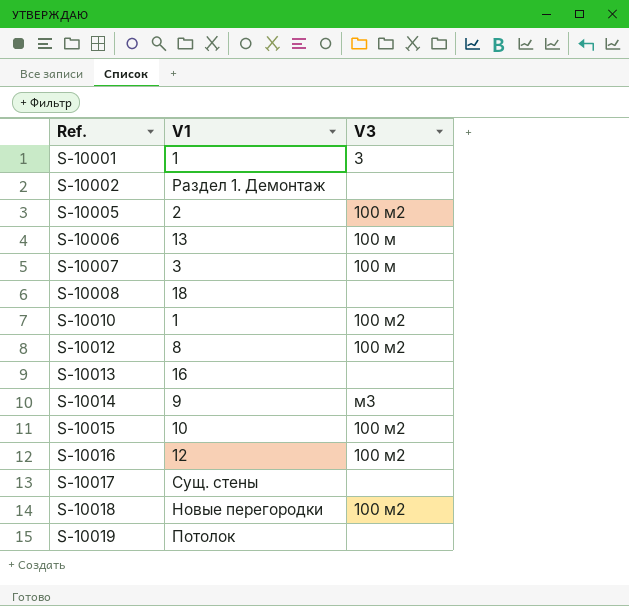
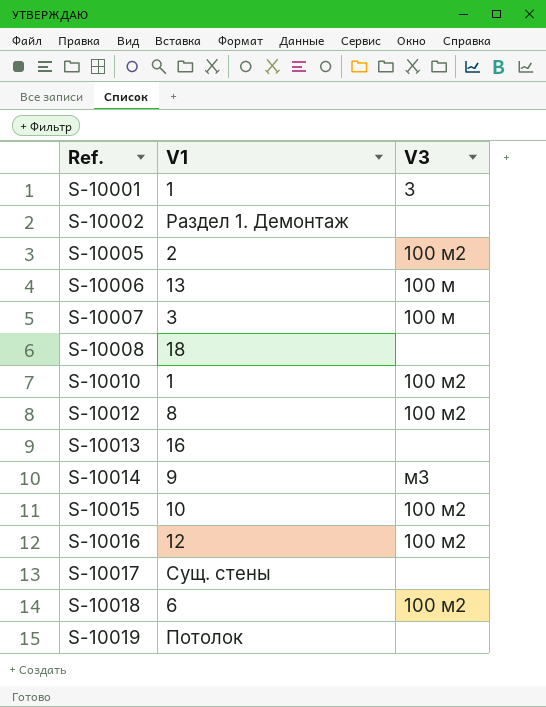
S-10018 | V1: Новые перегородки -> 6

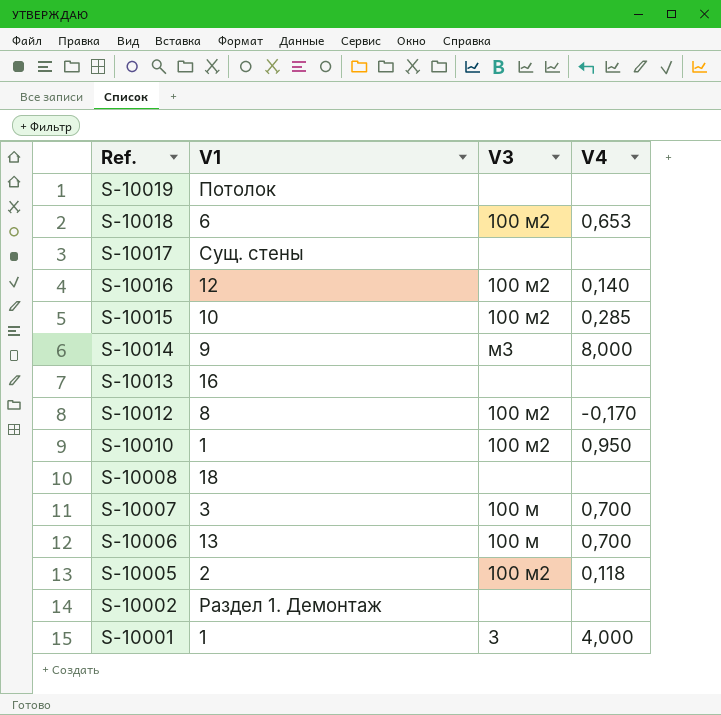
row order: Ref. ascending -> Ref. descending
column V4 | position: none -> 4

